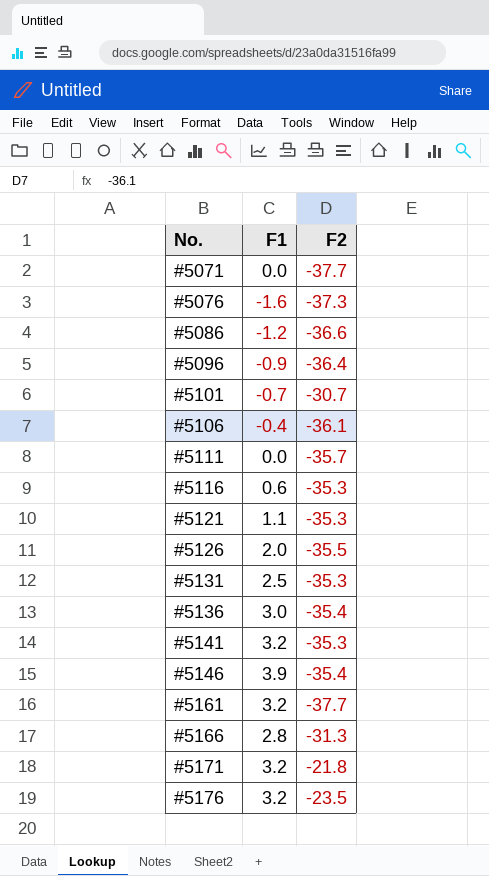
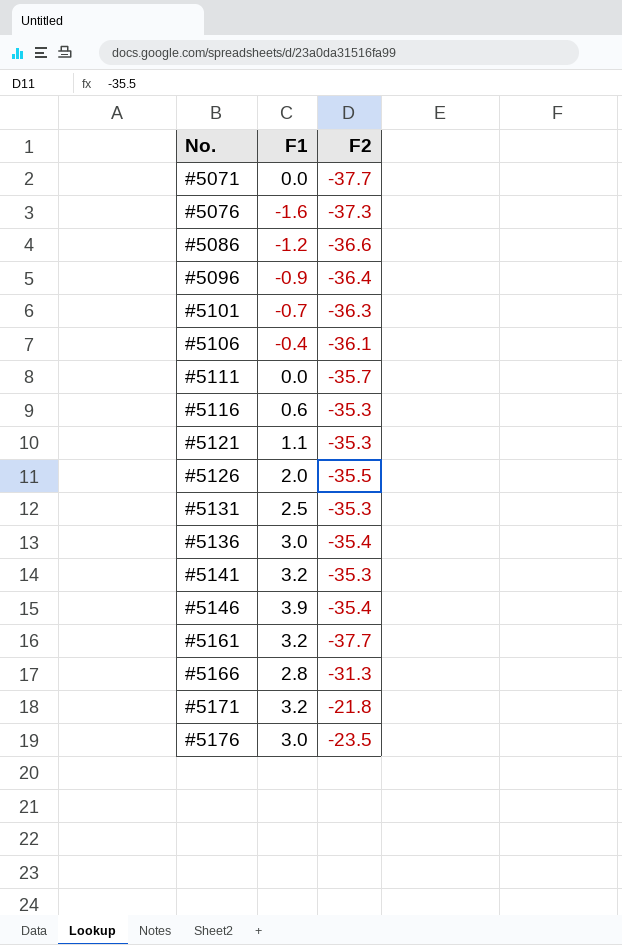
#5101 | F2: -30.7 -> -36.3
#5176 | F1: 3.2 -> 3.0

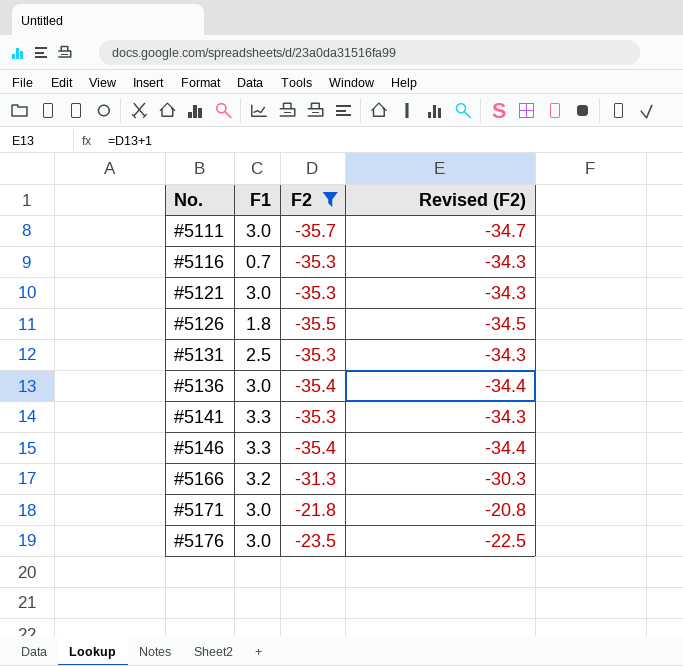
filter: none -> F2 >= -35.7
column Revised (F2) | formula: none -> [F2] + 1
#5111 | F1: 0.0 -> 3.0
#5116 | F1: 0.6 -> 0.7
#5121 | F1: 1.1 -> 3.0
#5126 | F1: 2.0 -> 1.8
#5141 | F1: 3.2 -> 3.3
#5146 | F1: 3.9 -> 3.3
#5166 | F1: 2.8 -> 3.2
#5171 | F1: 3.2 -> 3.0

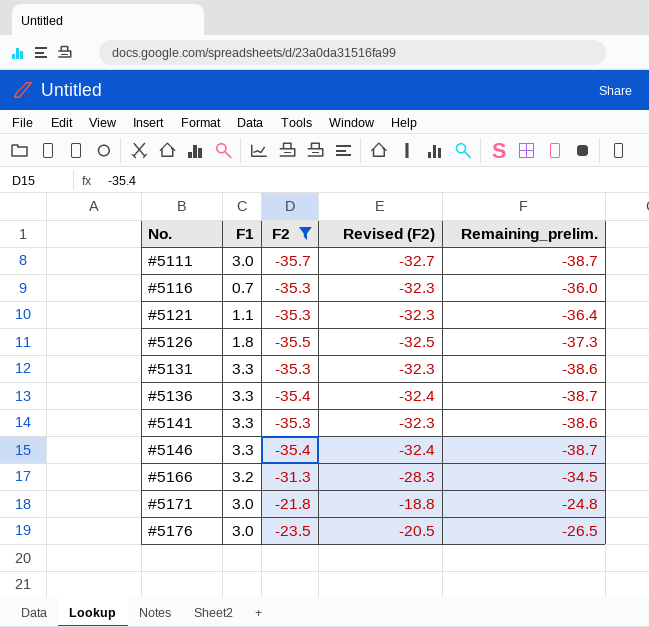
column Revised (F2) | formula: [F2] + 1 -> [F2] + 3
column Remaining_prelim. | formula: none -> [F2] - [F1]
#5121 | F1: 3.0 -> 1.1
#5131 | F1: 2.5 -> 3.3
#5136 | F1: 3.0 -> 3.3

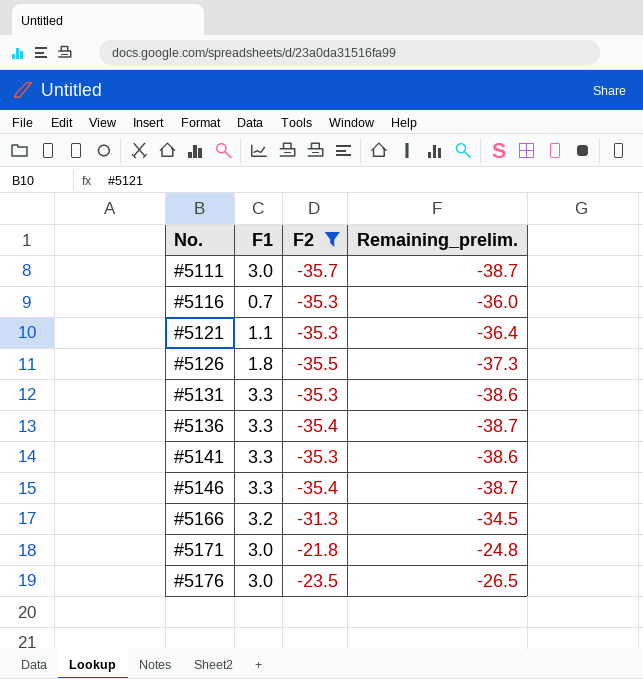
column Revised (F2) | formula: [F2] + 3 -> none

